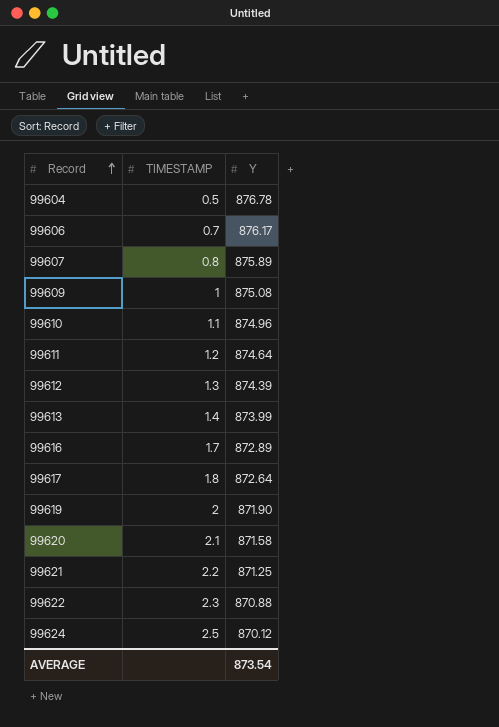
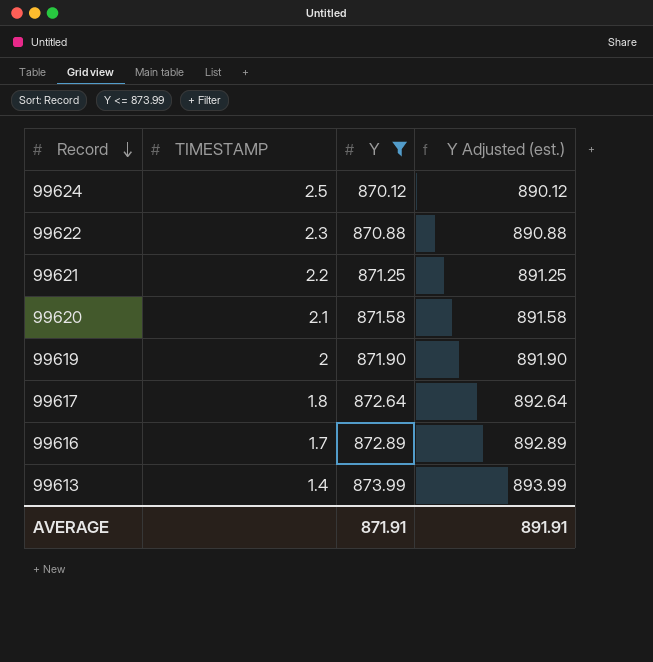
filter: none -> Y <= 873.99
row order: Record ascending -> Record descending
column Y Adjusted (est.) | formula: none -> [Y] + 20
AVERAGE | Y: 873.54 -> 871.91

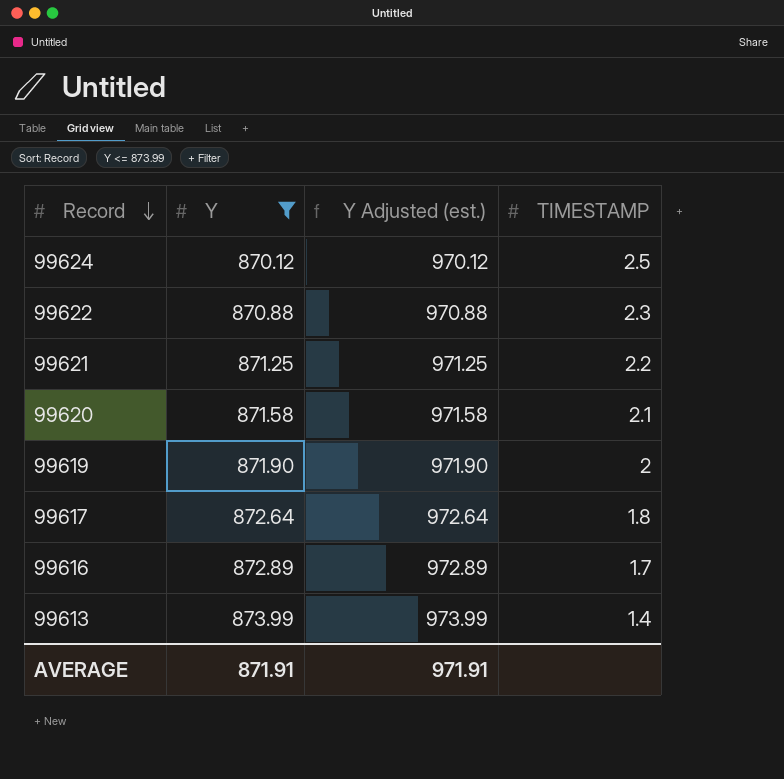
column Y Adjusted (est.) | formula: [Y] + 20 -> [Y] + 100
column TIMESTAMP | position: 2 -> 4
AVERAGE | Y Adjusted (est.): 891.91 -> 971.91

